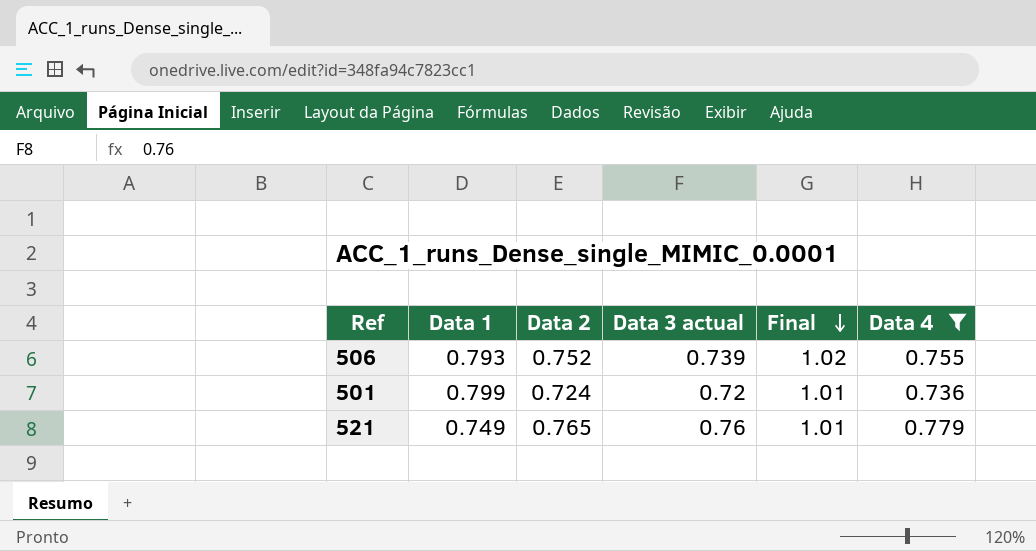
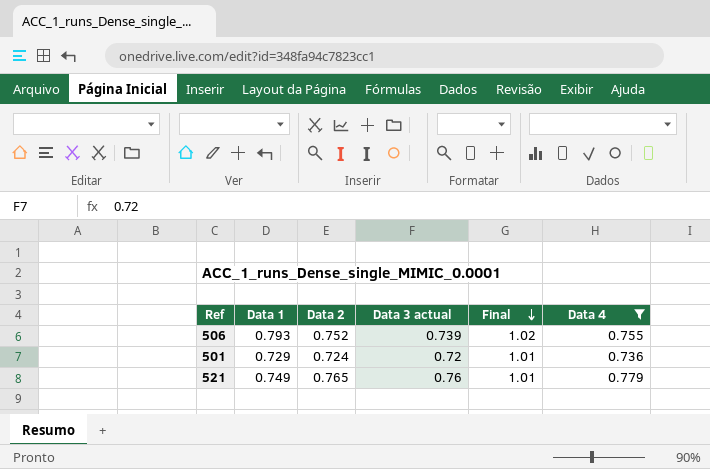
501 | Data 1: 0.799 -> 0.729

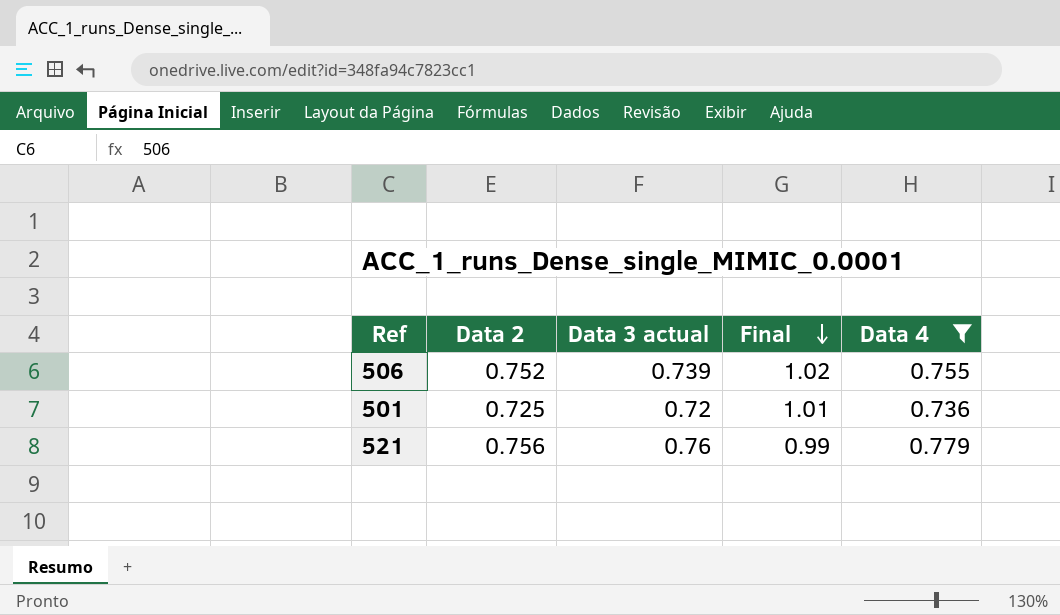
column Data 1 | position: 2 -> none
501 | Data 2: 0.724 -> 0.725
521 | Data 2: 0.765 -> 0.756
521 | Final: 1.01 -> 0.99

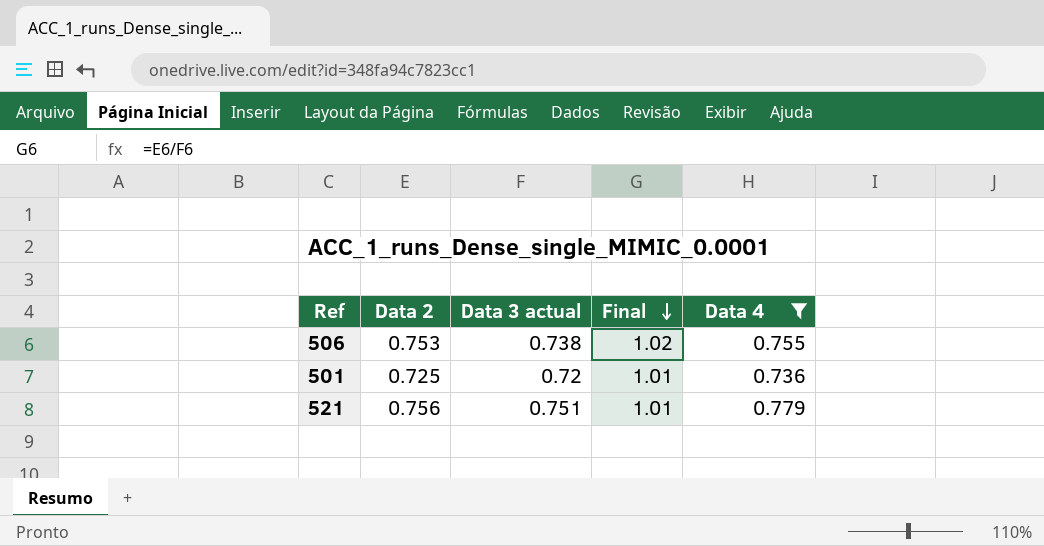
506 | Data 2: 0.752 -> 0.753
506 | Data 3 actual: 0.739 -> 0.738
521 | Data 3 actual: 0.76 -> 0.751
521 | Final: 0.99 -> 1.01

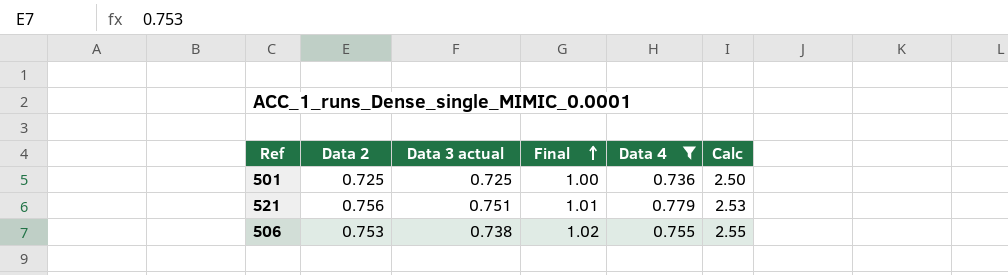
row order: Final descending -> Final ascending
column Calc | formula: none -> [Final] * 2.5
501 | Data 3 actual: 0.72 -> 0.725
501 | Final: 1.01 -> 1.00

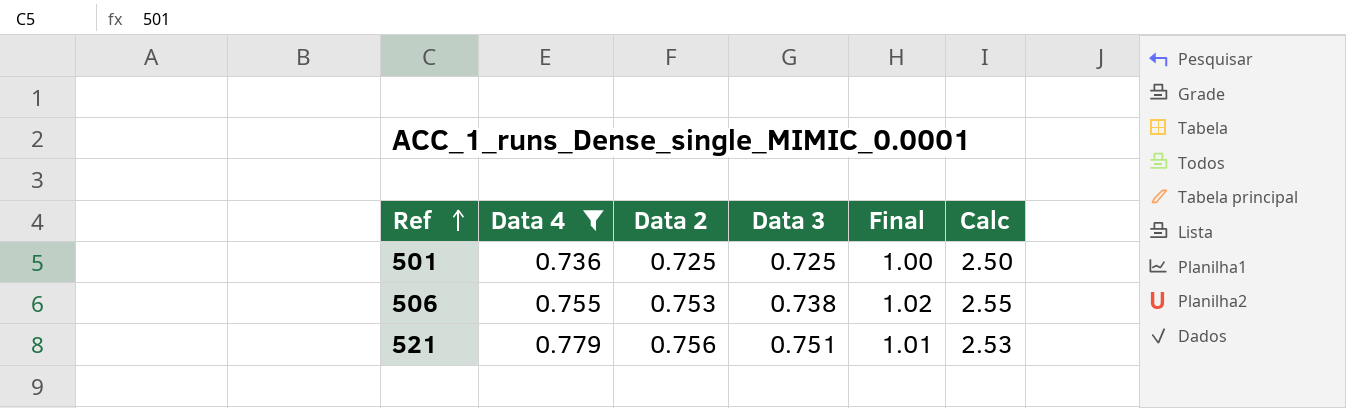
row order: Final ascending -> Ref ascending
column Data 4 | position: 5 -> 2
column name: Data 3 actual -> Data 3

